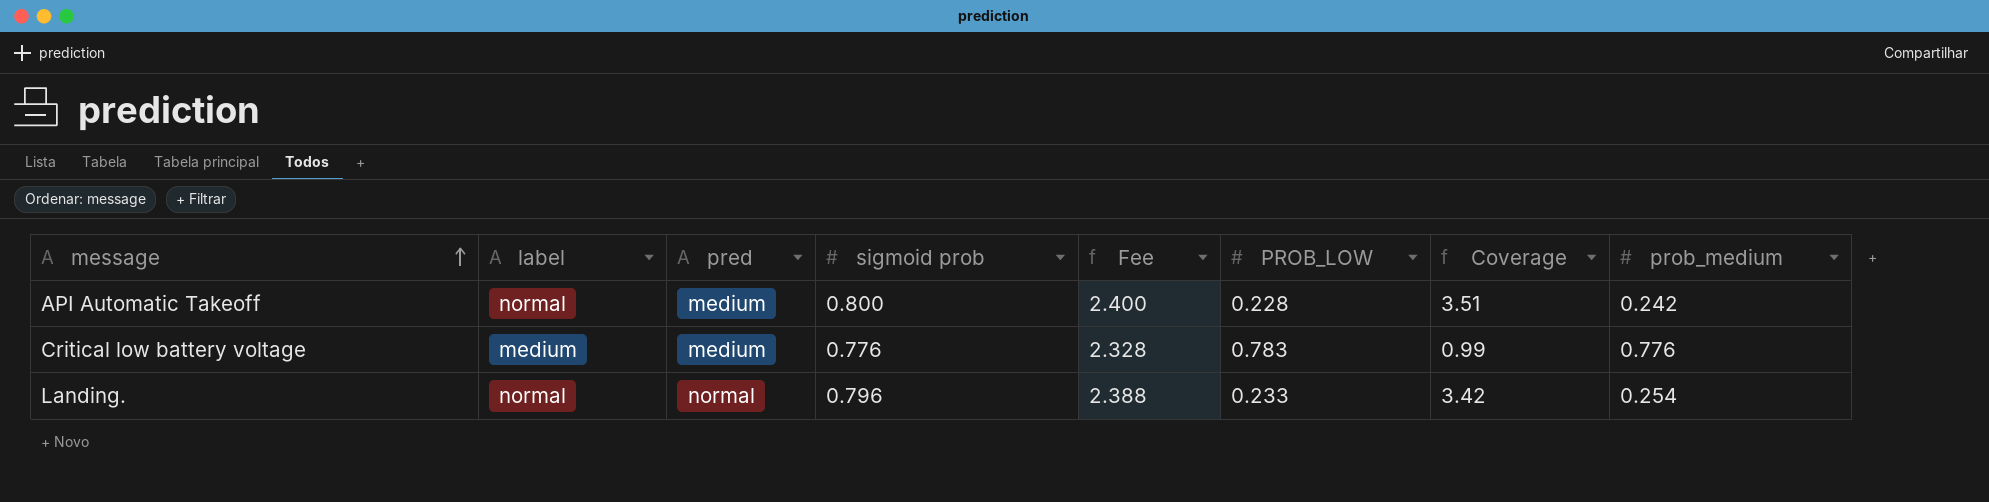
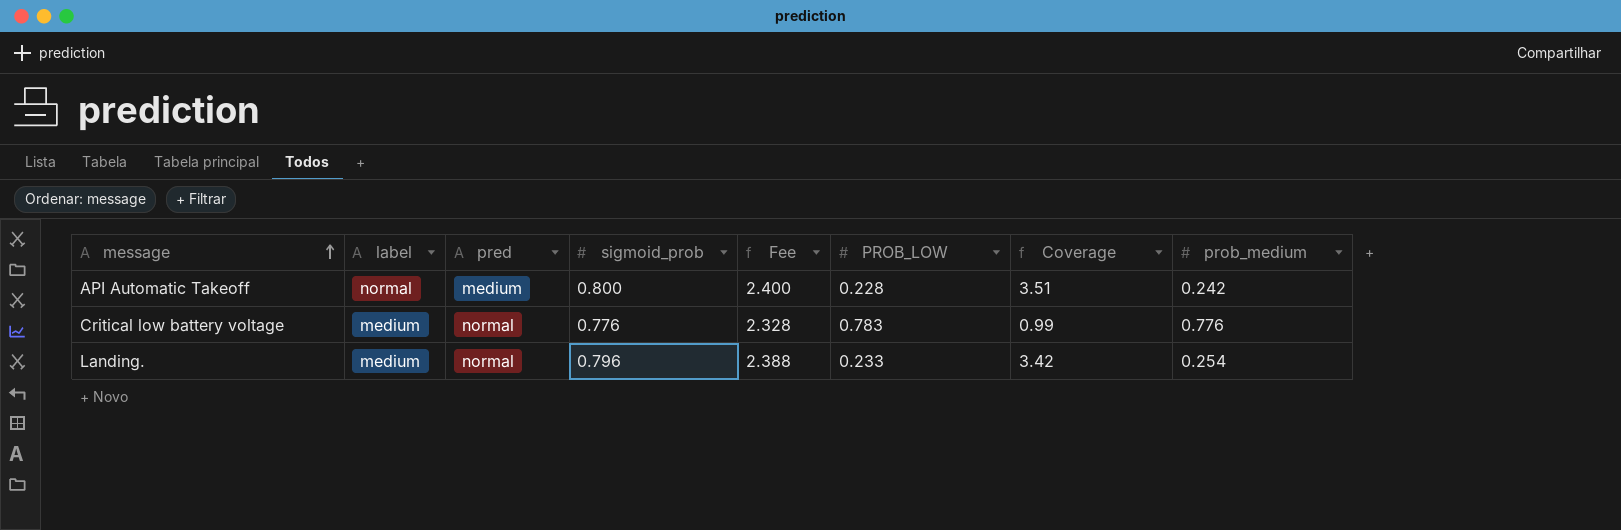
column name: sigmoid prob -> sigmoid_prob
Critical low battery voltage | pred: medium -> normal
Landing. | label: normal -> medium

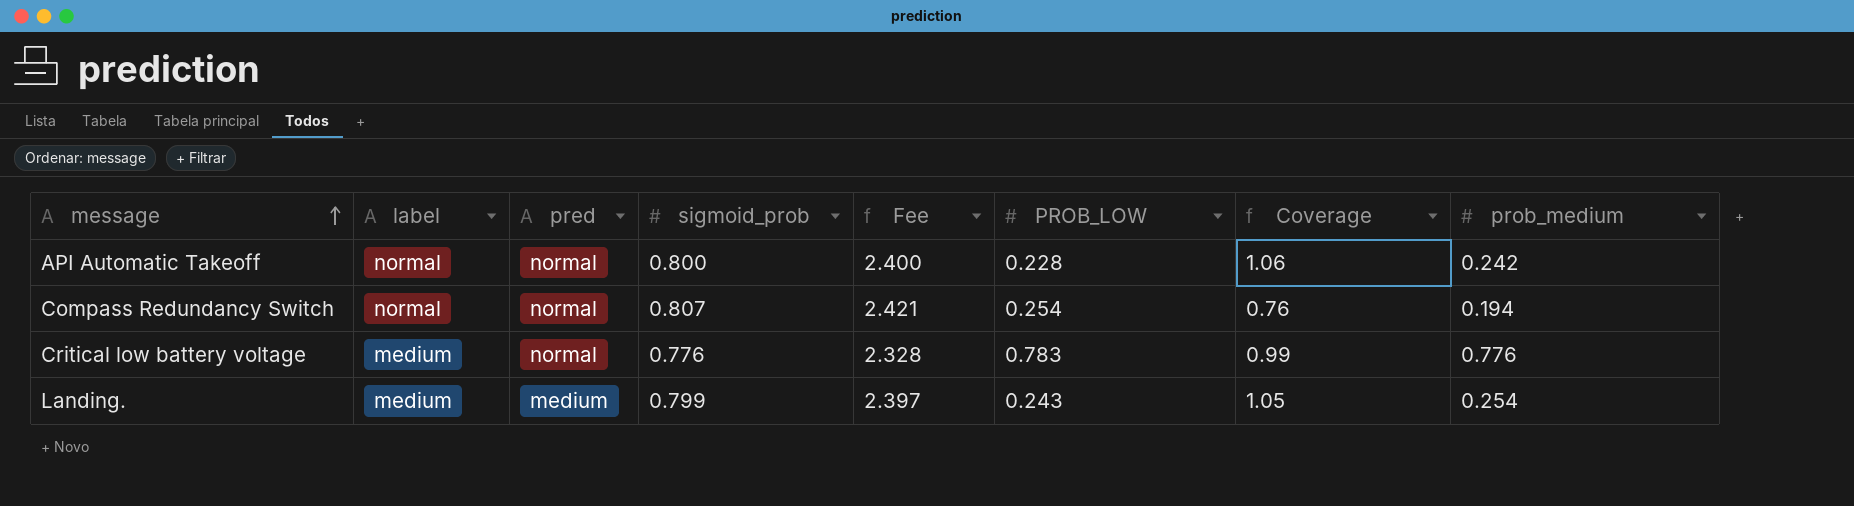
column Coverage | formula: [sigmoid_prob] / [PROB_LOW] -> [prob_medium] / [PROB_LOW]
API Automatic Takeoff | pred: medium -> normal
row Compass Redundancy Switch: none -> normal | normal | 0.807 | 2.421 | 0.254 | 0.76 | 0.194
Landing. | pred: normal -> medium
Landing. | sigmoid_prob: 0.796 -> 0.799
Landing. | Fee: 2.388 -> 2.397
Landing. | PROB_LOW: 0.233 -> 0.243

